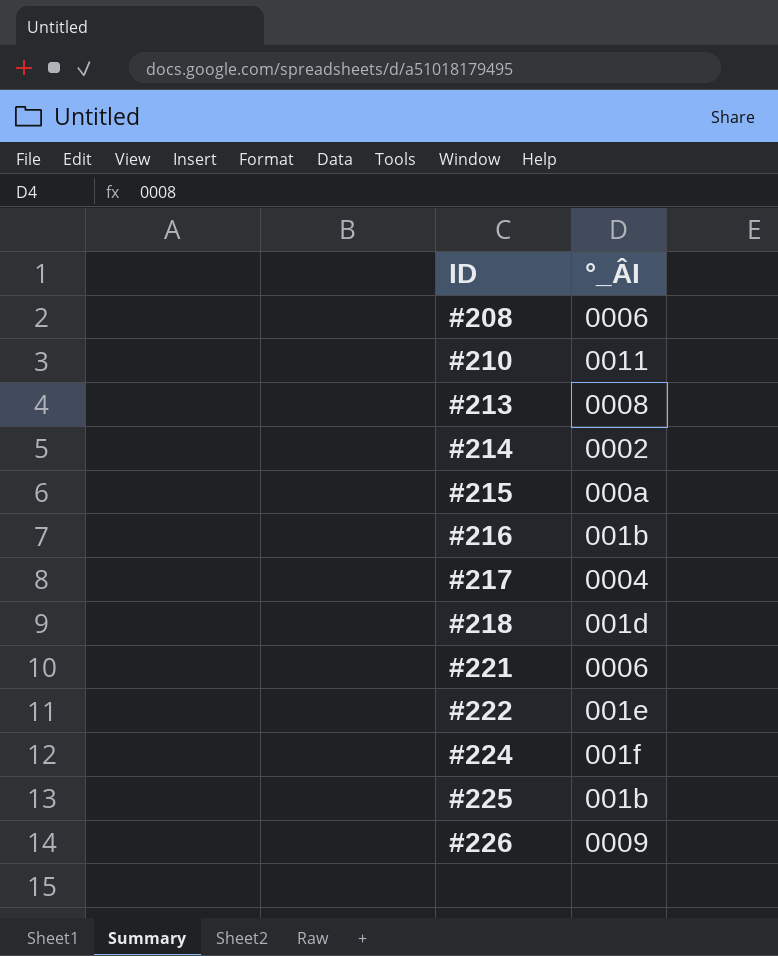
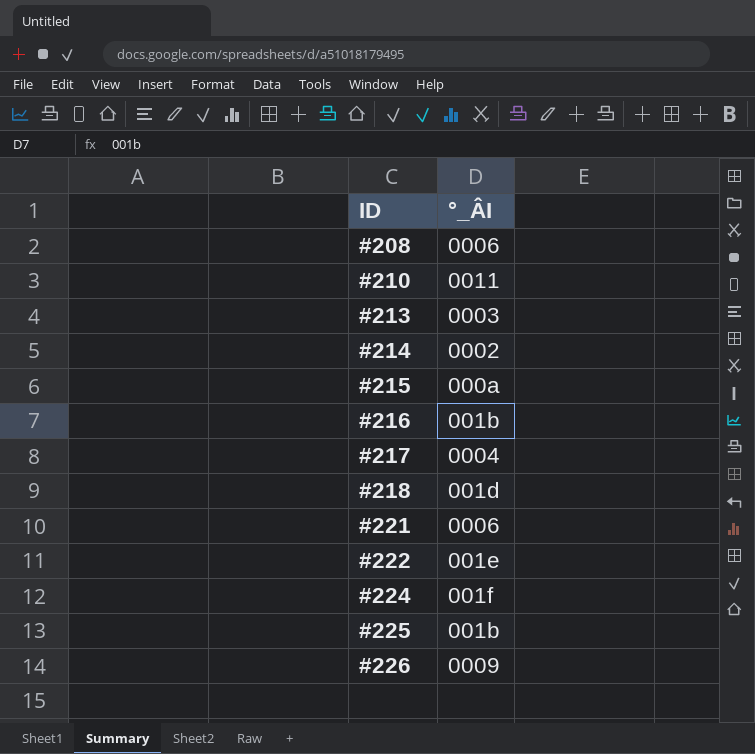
#213 | °_ÂI: 0008 -> 0003

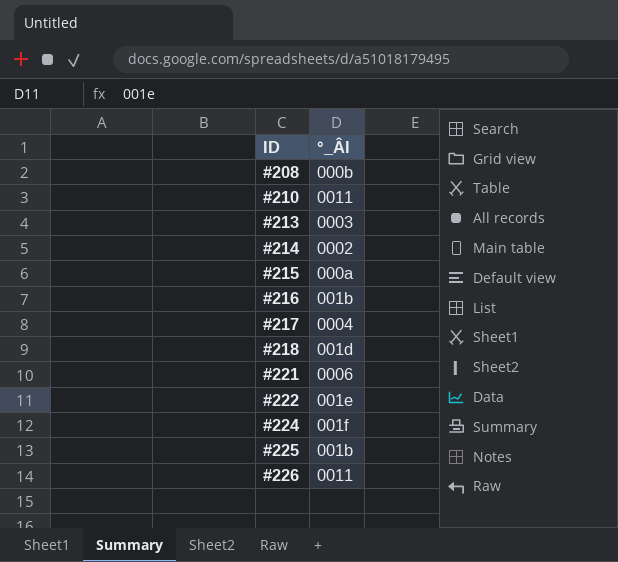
#208 | °_ÂI: 0006 -> 000b
#226 | °_ÂI: 0009 -> 0011

